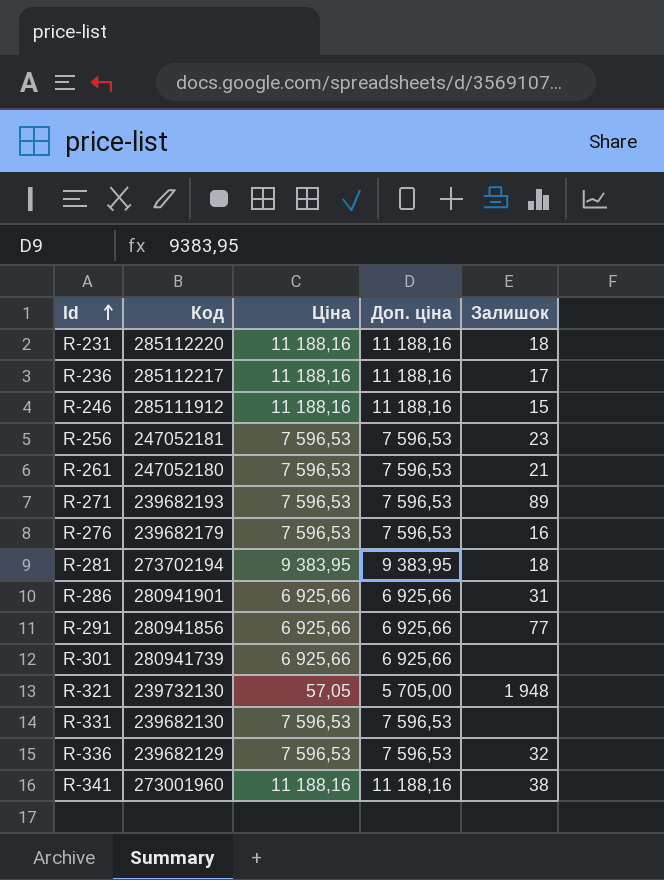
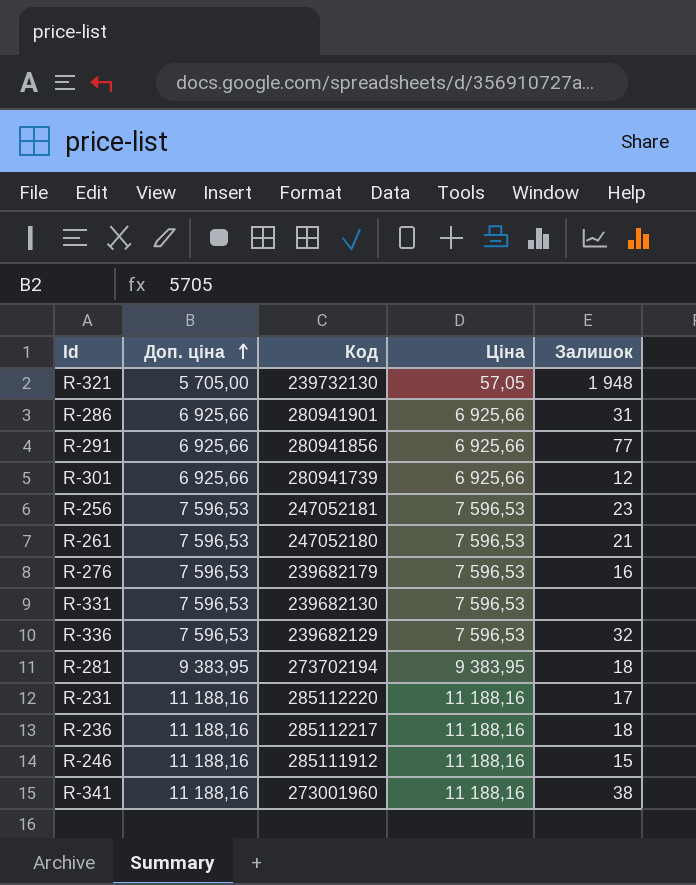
row order: Id ascending -> Доп. ціна ascending
column Доп. ціна | position: 4 -> 2
row R-271: 239682193 | 7 596,53 | 7 596,53 | 89 -> none
R-301 | Залишок: none -> 12
R-231 | Залишок: 18 -> 17
R-236 | Залишок: 17 -> 18

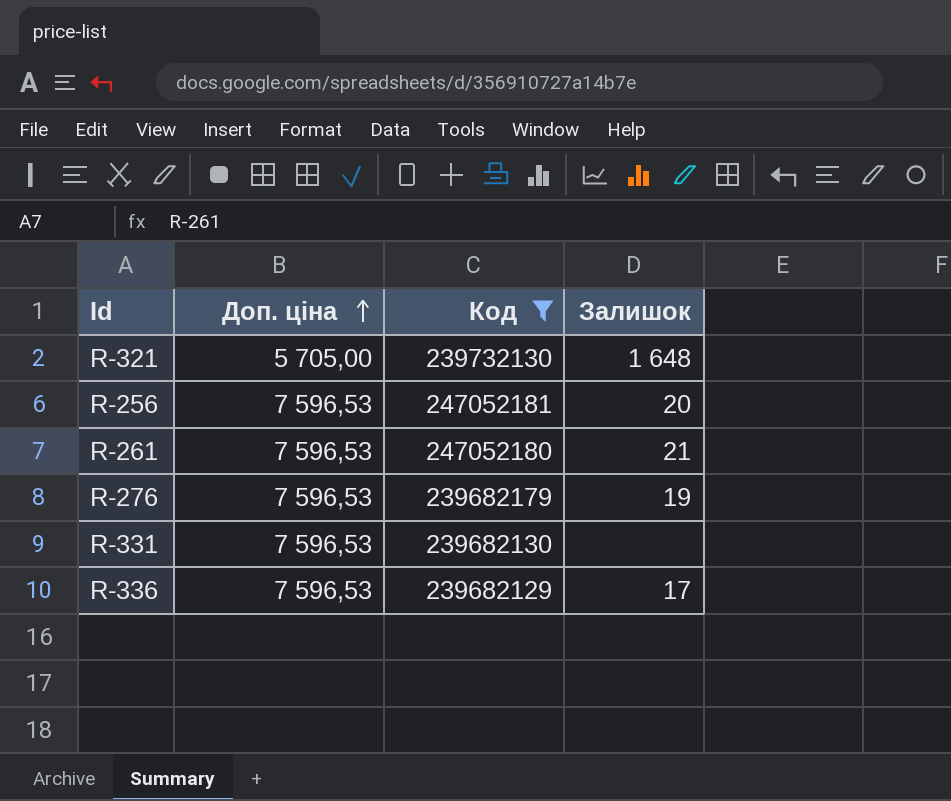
filter: none -> Код <= 247052181
column Ціна | position: 4 -> none
R-321 | Залишок: 1 948 -> 1 648
R-256 | Залишок: 23 -> 20
R-276 | Залишок: 16 -> 19
R-336 | Залишок: 32 -> 17

